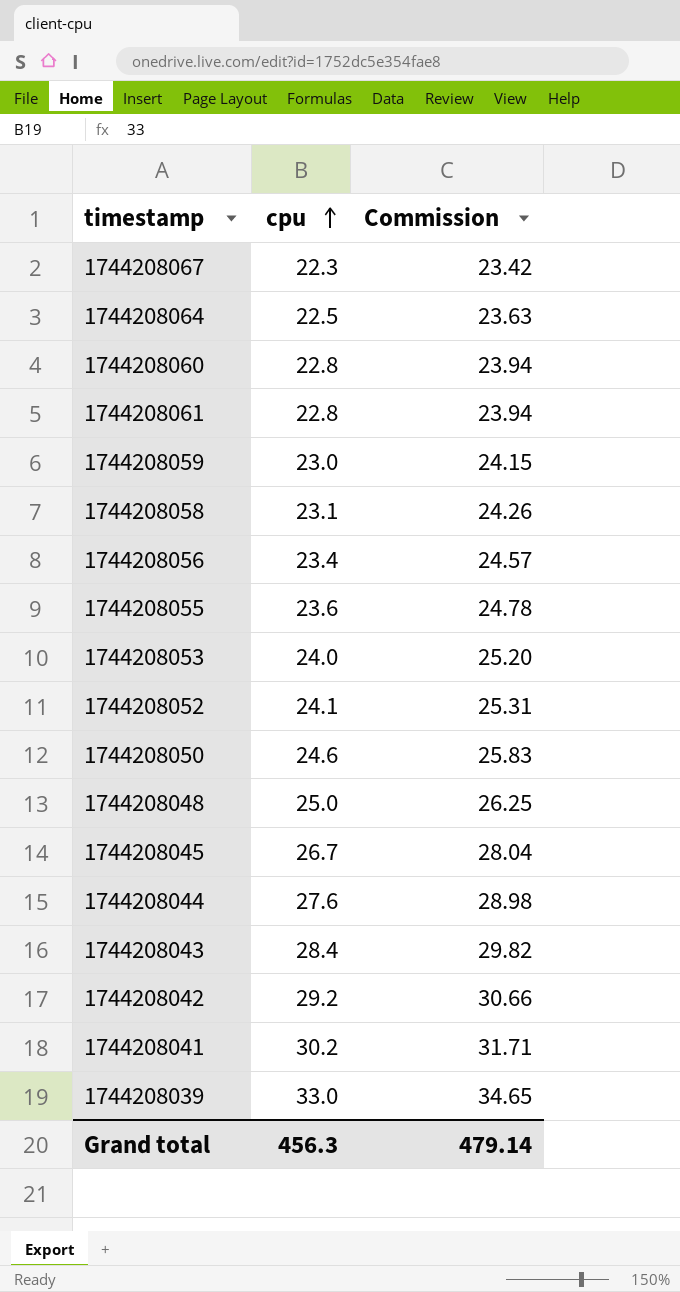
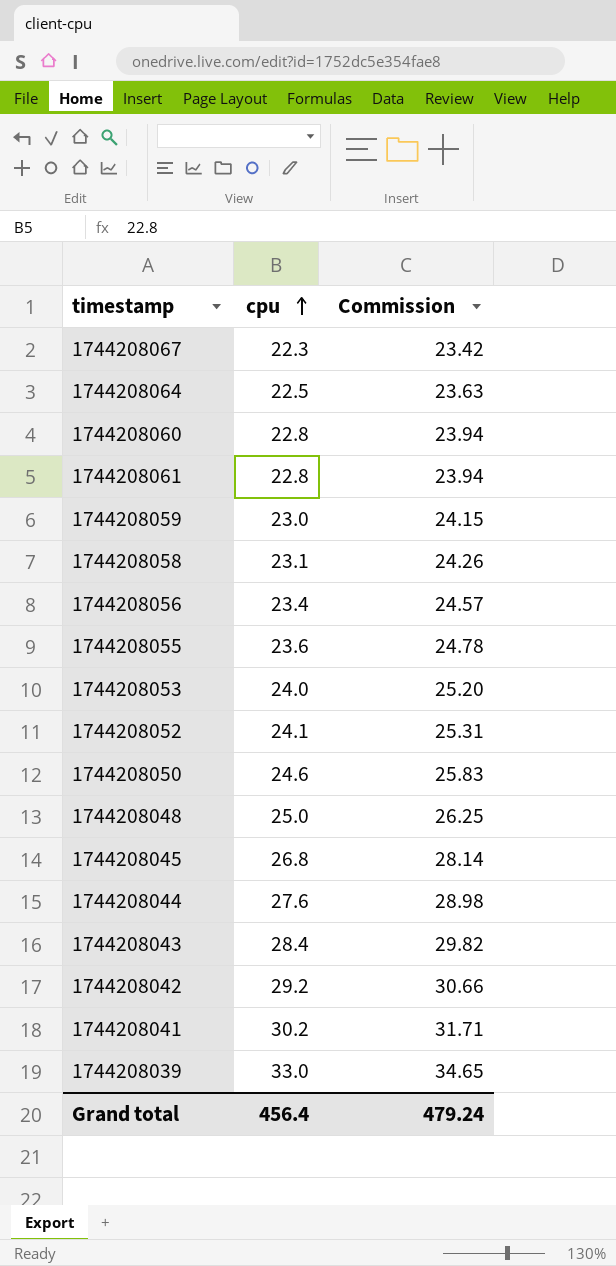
1744208045 | cpu: 26.7 -> 26.8
1744208045 | Commission: 28.04 -> 28.14
Grand total | cpu: 456.3 -> 456.4
Grand total | Commission: 479.14 -> 479.24

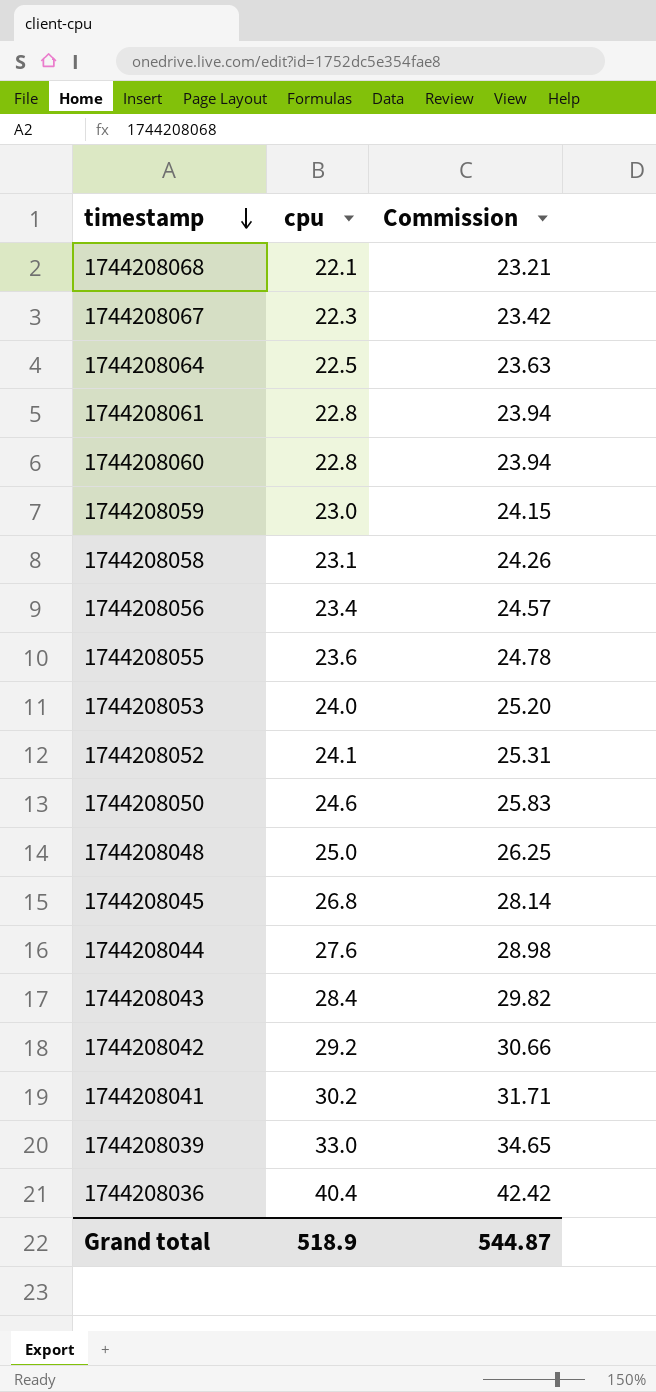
row order: cpu ascending -> timestamp descending
row 1744208068: none -> 22.1 | 23.21
row 1744208036: none -> 40.4 | 42.42
Grand total | cpu: 456.4 -> 518.9
Grand total | Commission: 479.24 -> 544.87

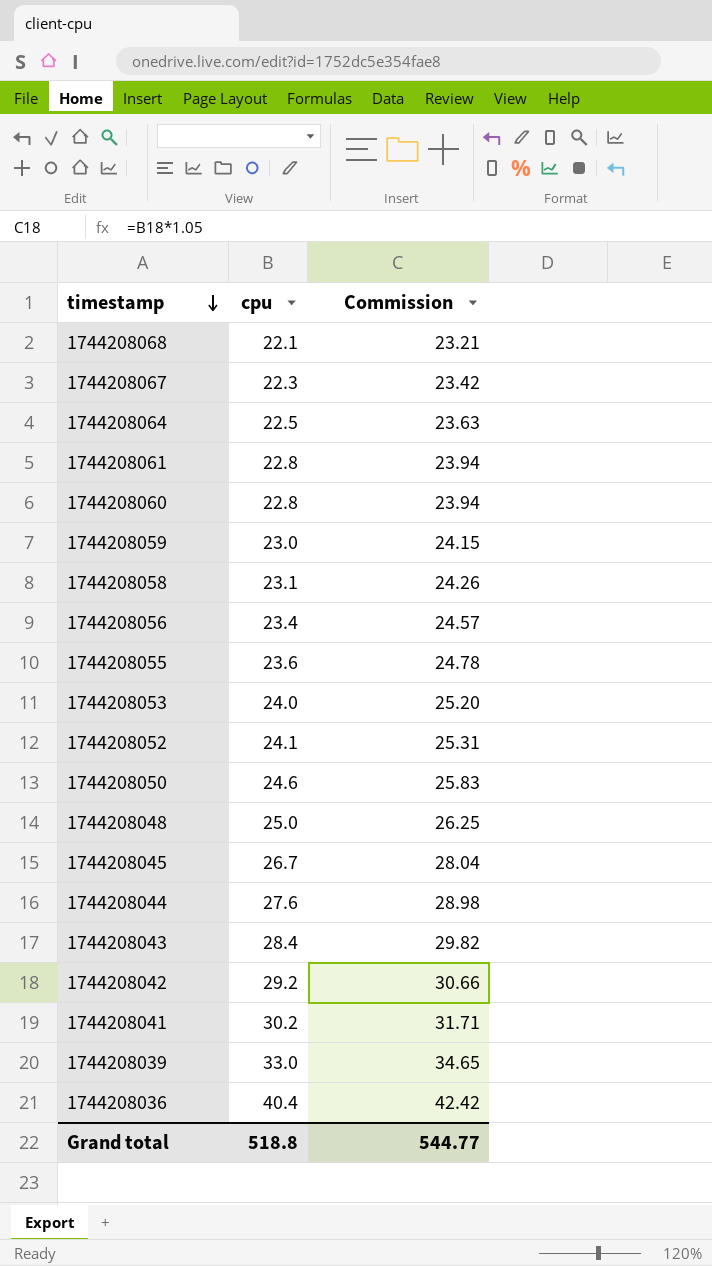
1744208045 | cpu: 26.8 -> 26.7
1744208045 | Commission: 28.14 -> 28.04
Grand total | cpu: 518.9 -> 518.8
Grand total | Commission: 544.87 -> 544.77

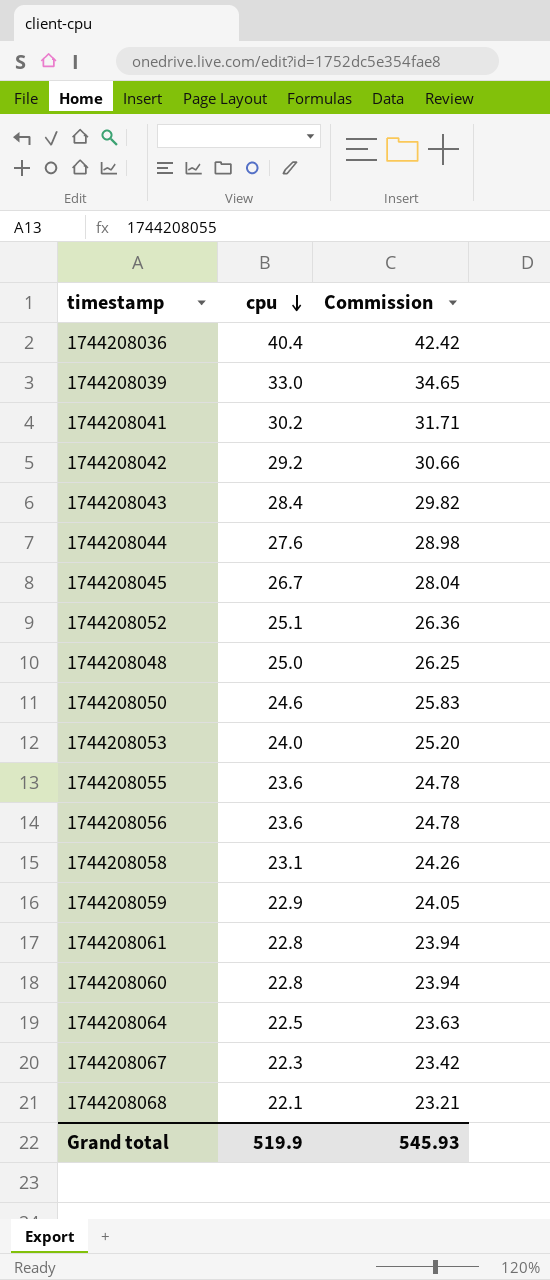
row order: timestamp descending -> cpu descending
1744208052 | cpu: 24.1 -> 25.1
1744208052 | Commission: 25.31 -> 26.36
1744208056 | cpu: 23.4 -> 23.6
1744208056 | Commission: 24.57 -> 24.78
1744208059 | cpu: 23.0 -> 22.9
1744208059 | Commission: 24.15 -> 24.05
Grand total | cpu: 518.8 -> 519.9
Grand total | Commission: 544.77 -> 545.93

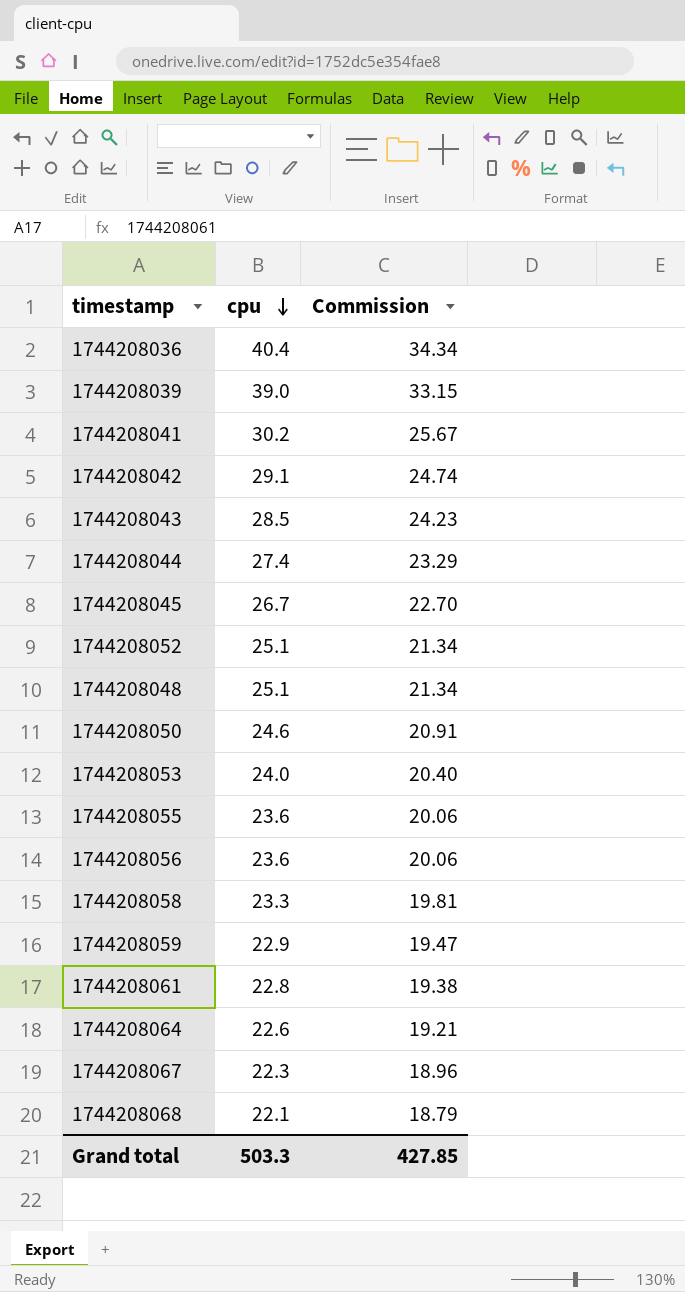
column Commission | formula: [cpu] * 1.05 -> [cpu] * 0.85
row 1744208060: 22.8 | 23.94 -> none
1744208039 | cpu: 33.0 -> 39.0
1744208042 | cpu: 29.2 -> 29.1
1744208043 | cpu: 28.4 -> 28.5
1744208044 | cpu: 27.6 -> 27.4
1744208048 | cpu: 25.0 -> 25.1
1744208058 | cpu: 23.1 -> 23.3
1744208064 | cpu: 22.5 -> 22.6
Grand total | cpu: 519.9 -> 503.3
Grand total | Commission: 545.93 -> 427.85

